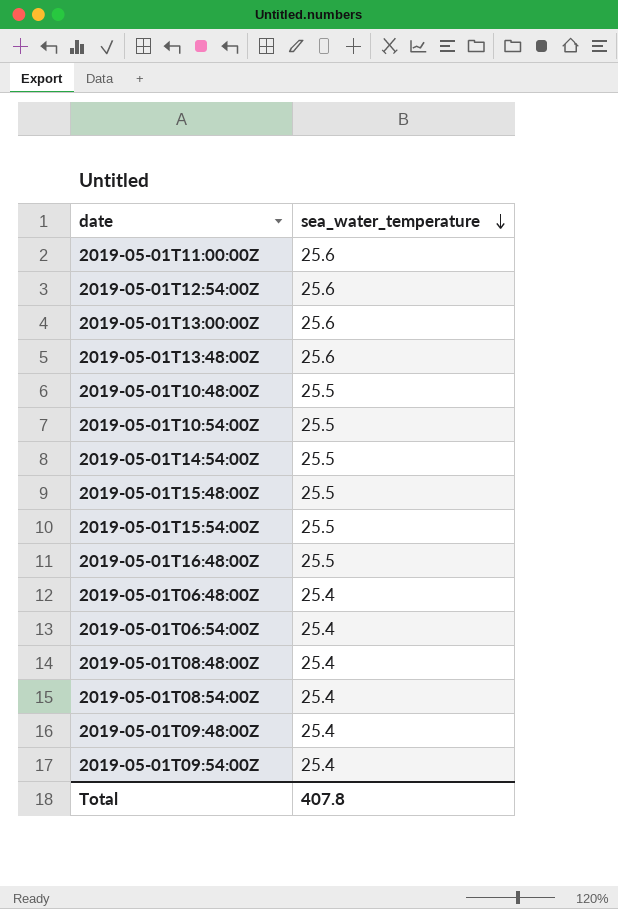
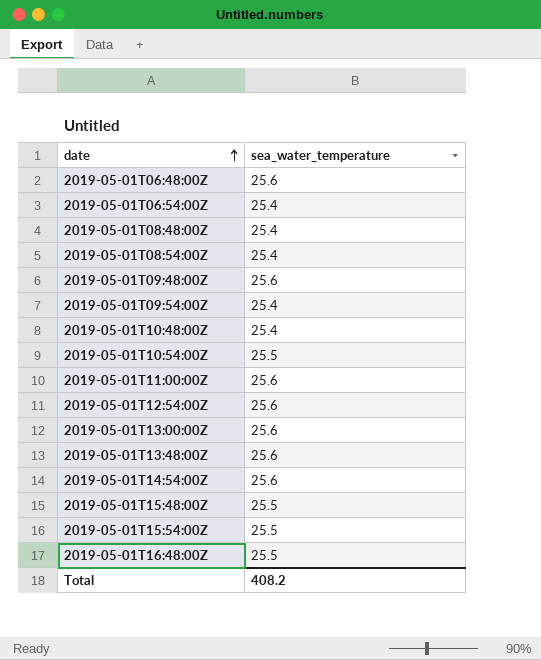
row order: sea_water_temperature descending -> date ascending
2019-05-01T06:48:00Z | sea_water_temperature: 25.4 -> 25.6
2019-05-01T09:48:00Z | sea_water_temperature: 25.4 -> 25.6
2019-05-01T10:48:00Z | sea_water_temperature: 25.5 -> 25.4
2019-05-01T14:54:00Z | sea_water_temperature: 25.5 -> 25.6
Total | sea_water_temperature: 407.8 -> 408.2

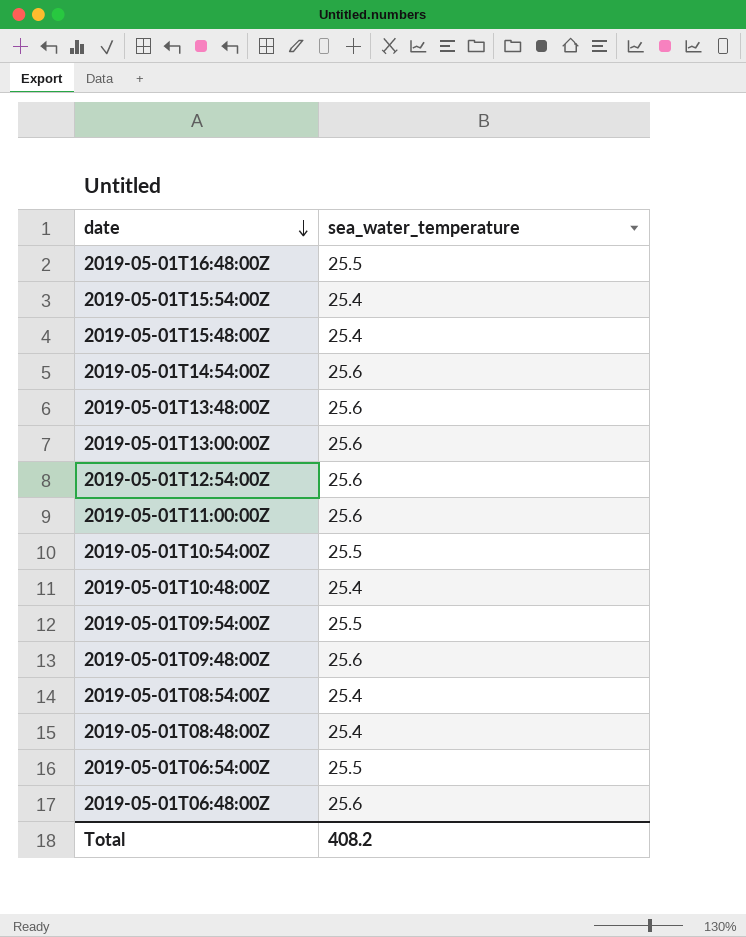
row order: date ascending -> date descending
2019-05-01T15:54:00Z | sea_water_temperature: 25.5 -> 25.4
2019-05-01T15:48:00Z | sea_water_temperature: 25.5 -> 25.4
2019-05-01T09:54:00Z | sea_water_temperature: 25.4 -> 25.5
2019-05-01T06:54:00Z | sea_water_temperature: 25.4 -> 25.5

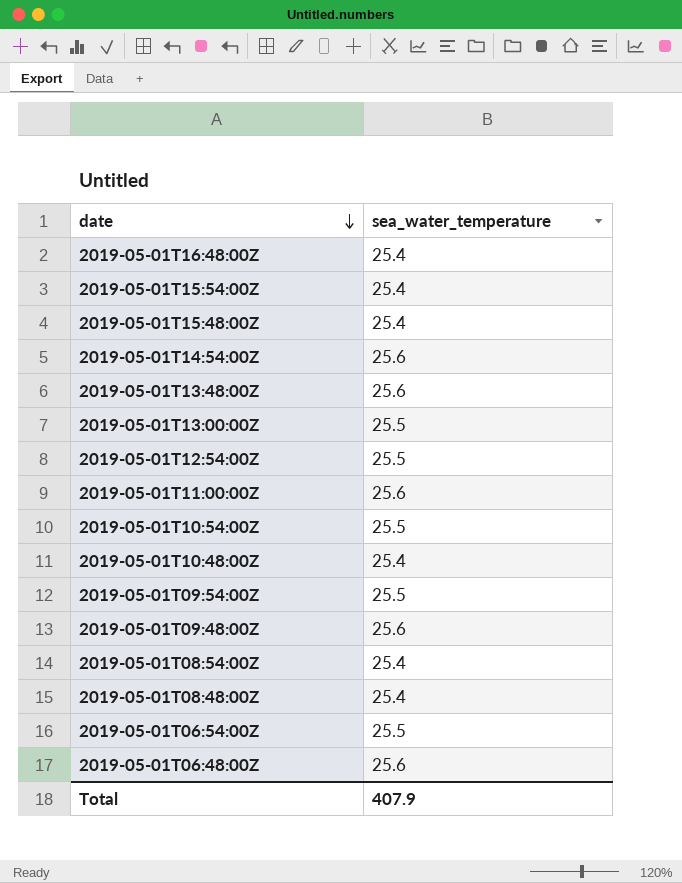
2019-05-01T16:48:00Z | sea_water_temperature: 25.5 -> 25.4
2019-05-01T13:00:00Z | sea_water_temperature: 25.6 -> 25.5
2019-05-01T12:54:00Z | sea_water_temperature: 25.6 -> 25.5
Total | sea_water_temperature: 408.2 -> 407.9

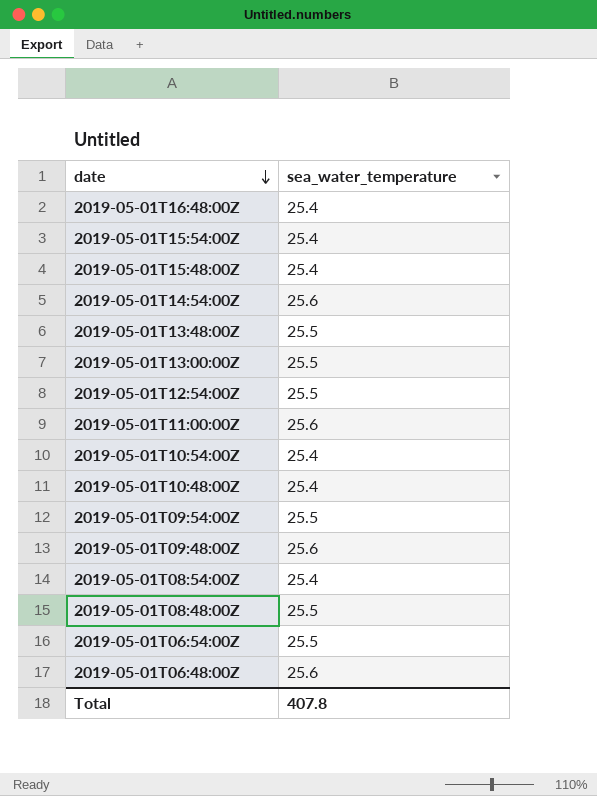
2019-05-01T13:48:00Z | sea_water_temperature: 25.6 -> 25.5
2019-05-01T10:54:00Z | sea_water_temperature: 25.5 -> 25.4
2019-05-01T08:48:00Z | sea_water_temperature: 25.4 -> 25.5
Total | sea_water_temperature: 407.9 -> 407.8

